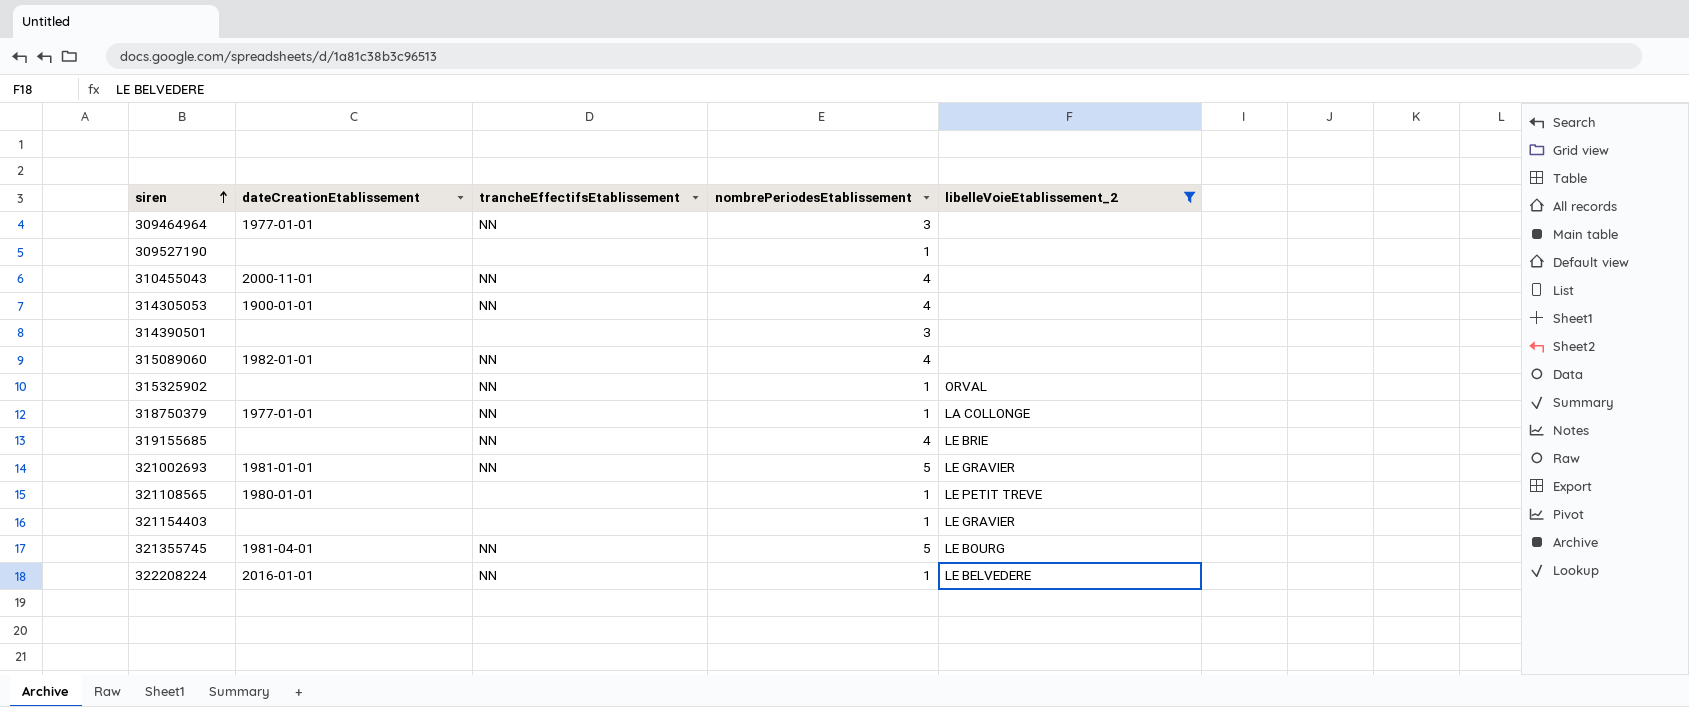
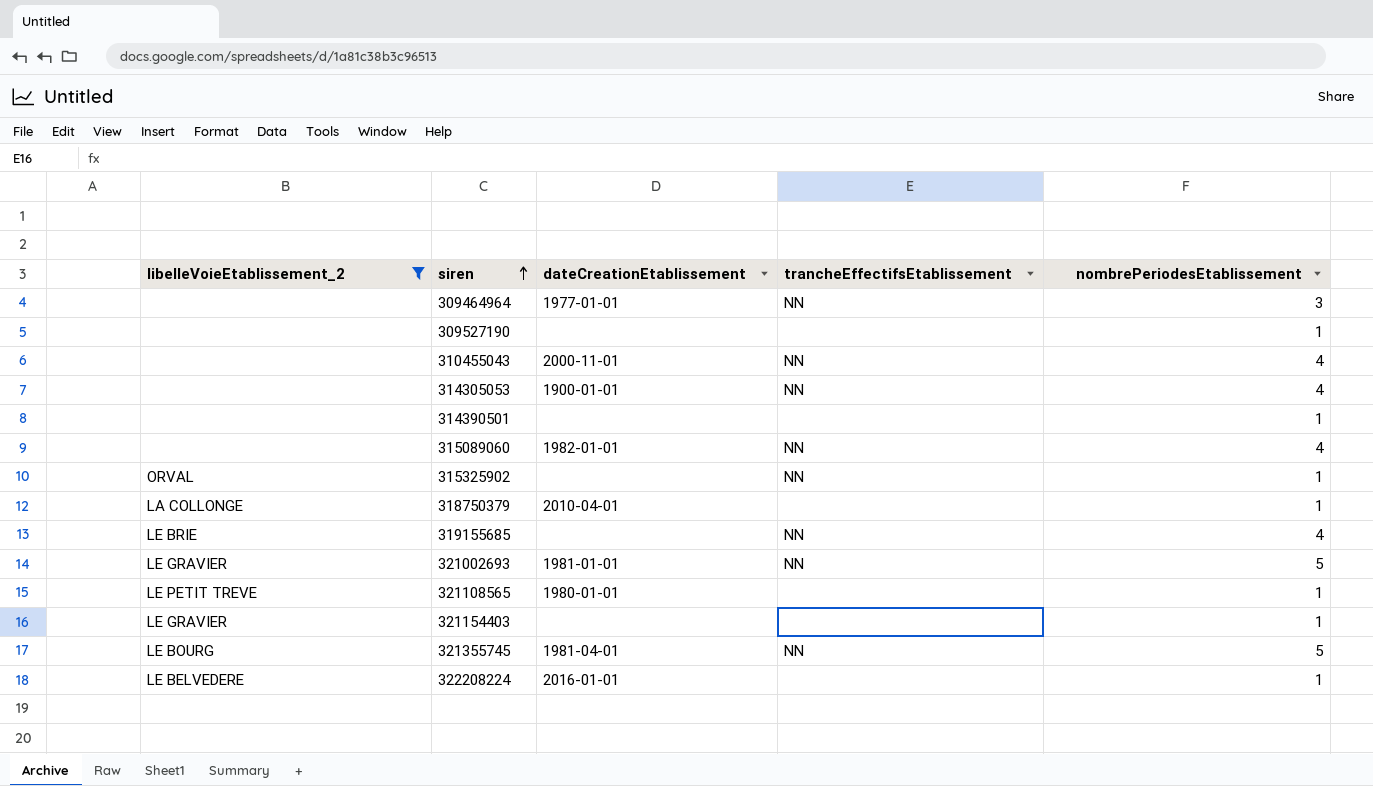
column libelleVoieEtablissement_2 | position: 5 -> 1
314390501 | nombrePeriodesEtablissement: 3 -> 1
318750379 | dateCreationEtablissement: 1977-01-01 -> 2010-04-01
318750379 | trancheEffectifsEtablissement: NN -> none
322208224 | trancheEffectifsEtablissement: NN -> none

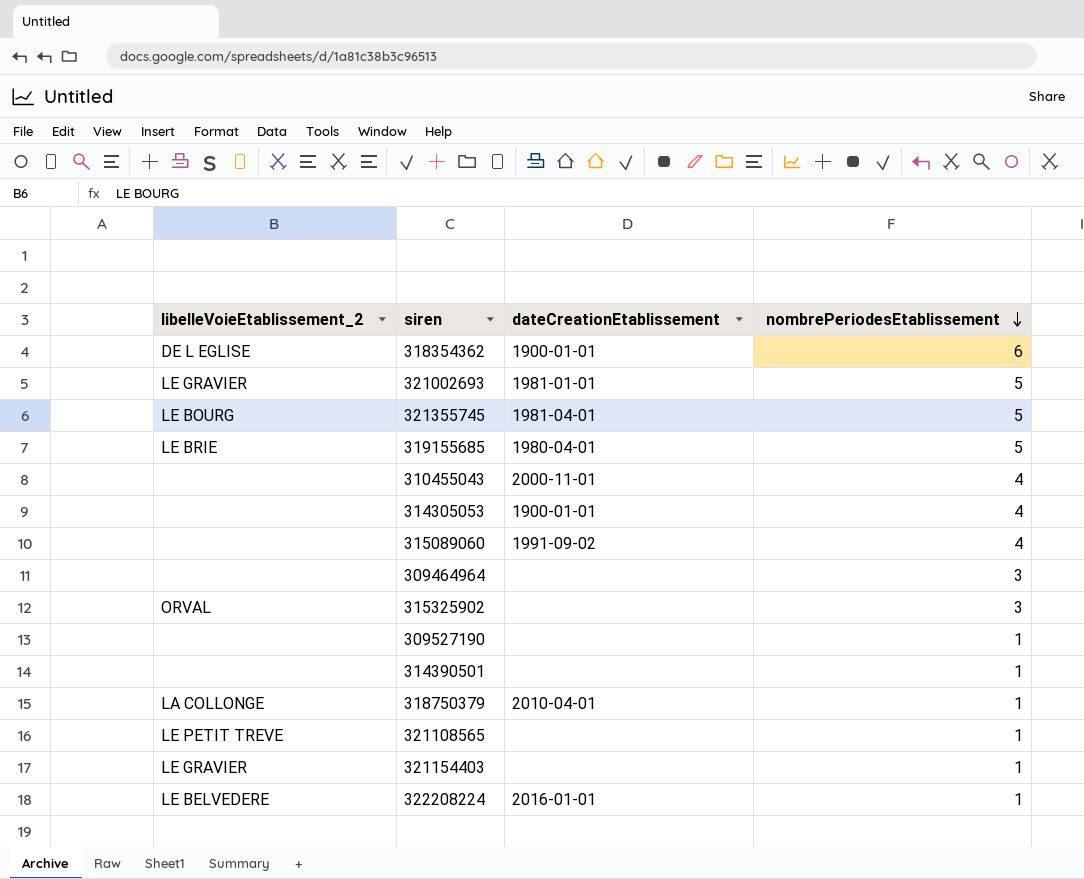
filter: libelleVoieEtablissement_2 != DE L EGLISE -> none
row order: siren ascending -> nombrePeriodesEtablissement descending
column trancheEffectifsEtablissement | position: 4 -> none
319155685 | dateCreationEtablissement: none -> 1980-04-01
319155685 | nombrePeriodesEtablissement: 4 -> 5
315089060 | dateCreationEtablissement: 1982-01-01 -> 1991-09-02
309464964 | dateCreationEtablissement: 1977-01-01 -> none
315325902 | nombrePeriodesEtablissement: 1 -> 3
321108565 | dateCreationEtablissement: 1980-01-01 -> none

